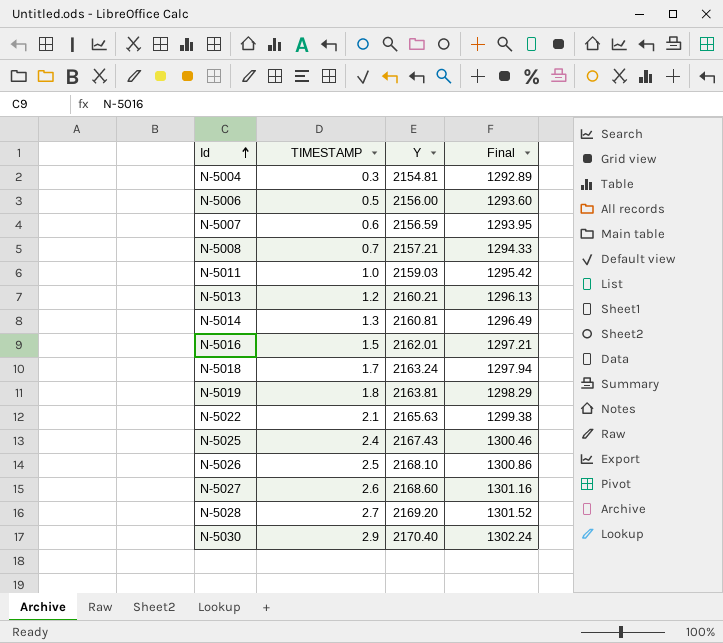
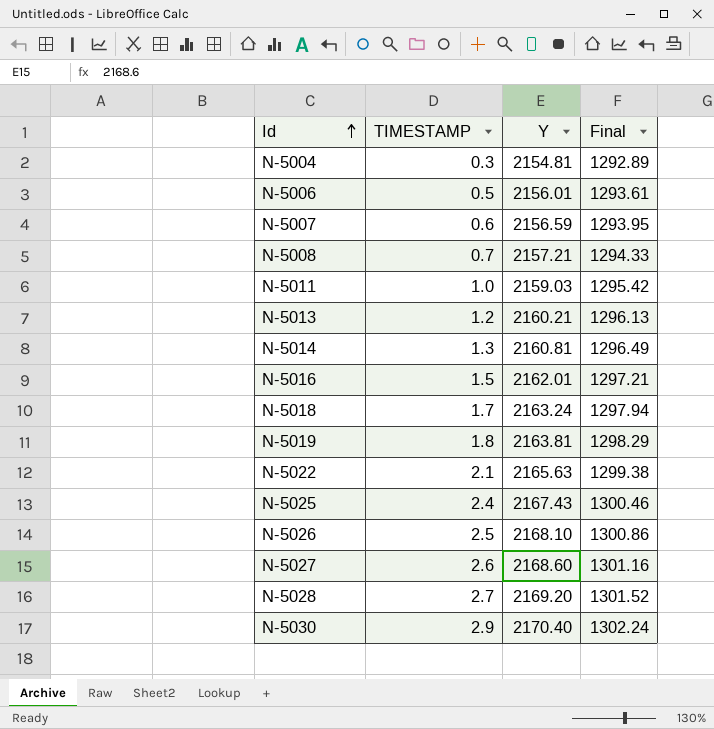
N-5006 | Y: 2156.00 -> 2156.01
N-5006 | Final: 1293.60 -> 1293.61

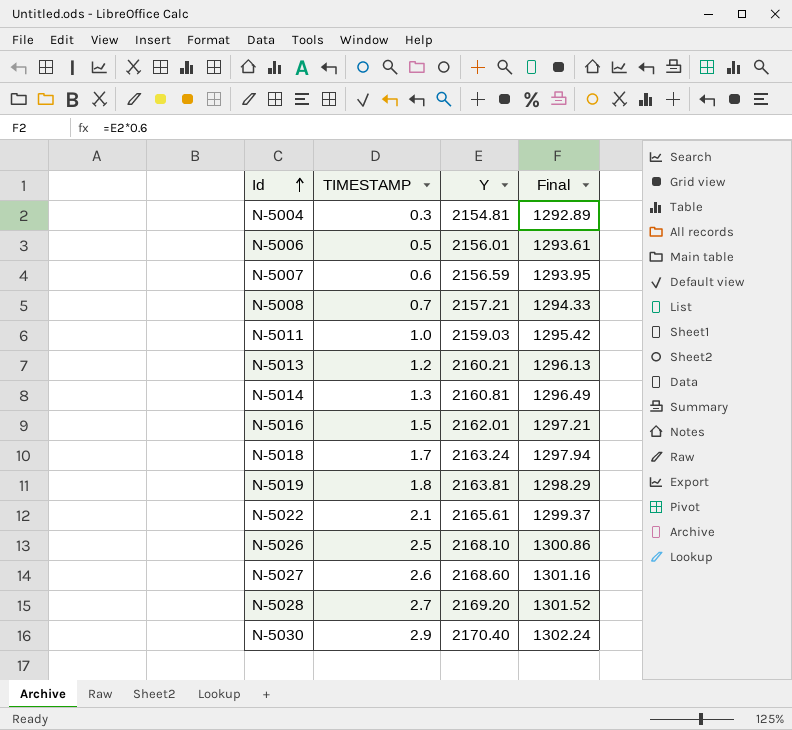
row N-5025: 2.4 | 2167.43 | 1300.46 -> none
N-5022 | Y: 2165.63 -> 2165.61
N-5022 | Final: 1299.38 -> 1299.37

